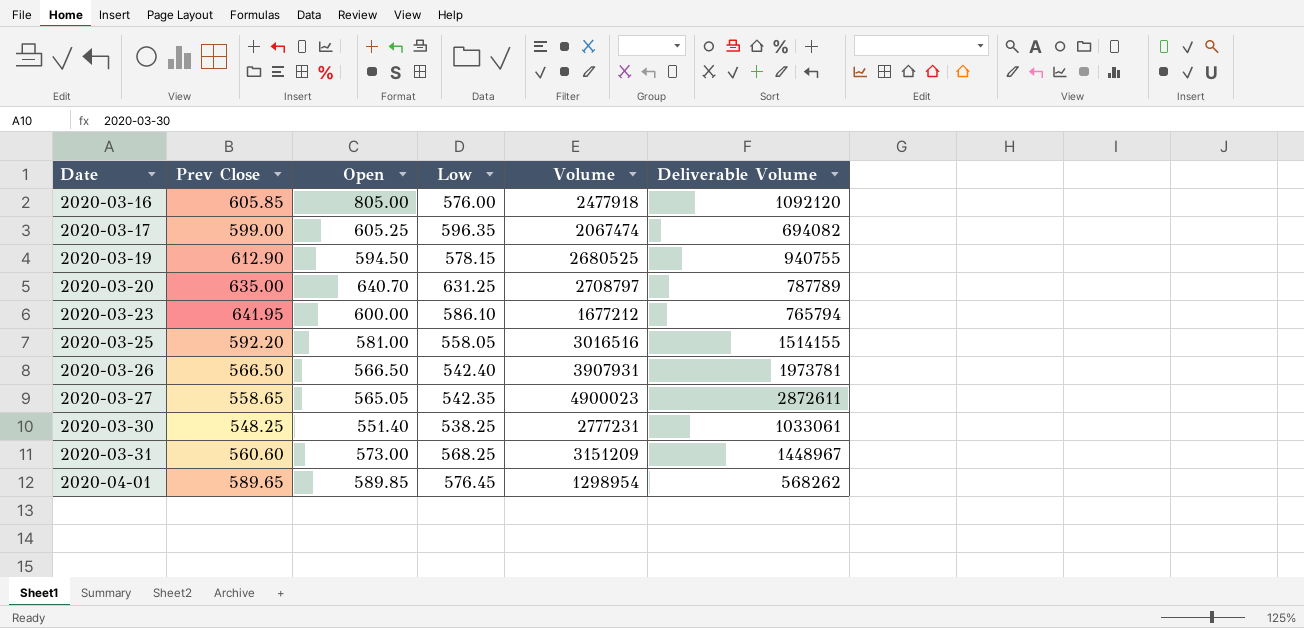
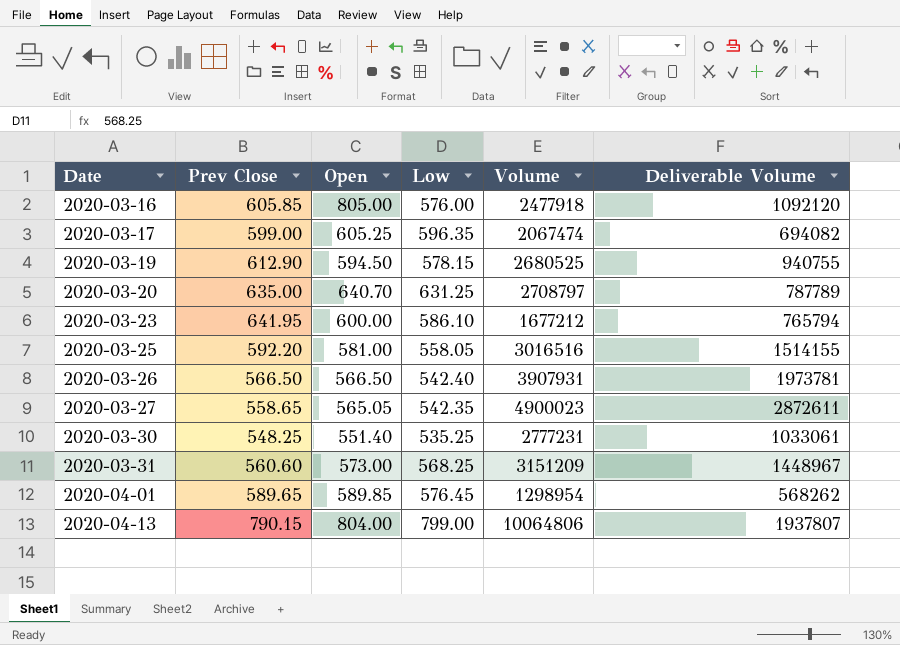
2020-03-30 | Low: 538.25 -> 535.25
row 2020-04-13: none -> 790.15 | 804.00 | 799.00 | 10064806 | 1937807

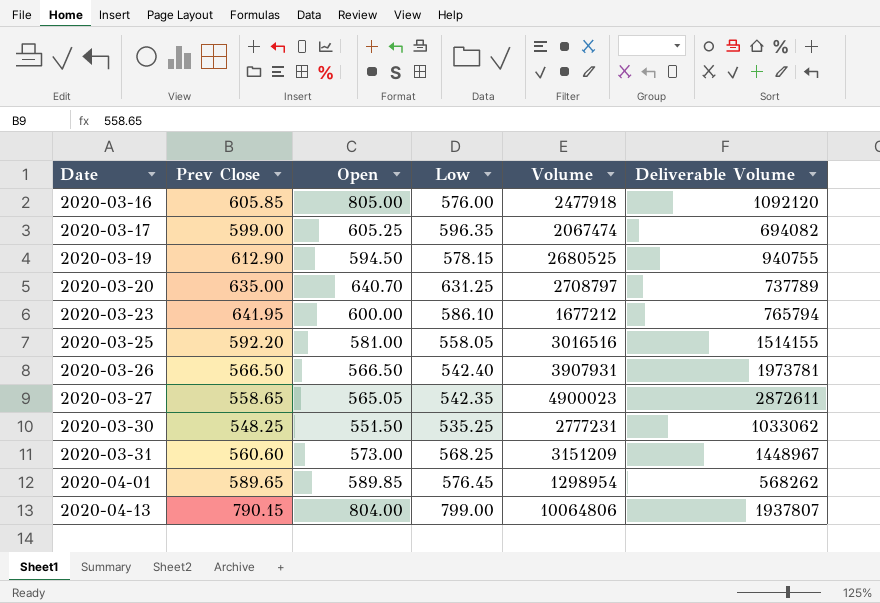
2020-03-20 | Deliverable Volume: 787789 -> 737789
2020-03-30 | Open: 551.40 -> 551.50
2020-03-30 | Deliverable Volume: 1033061 -> 1033062

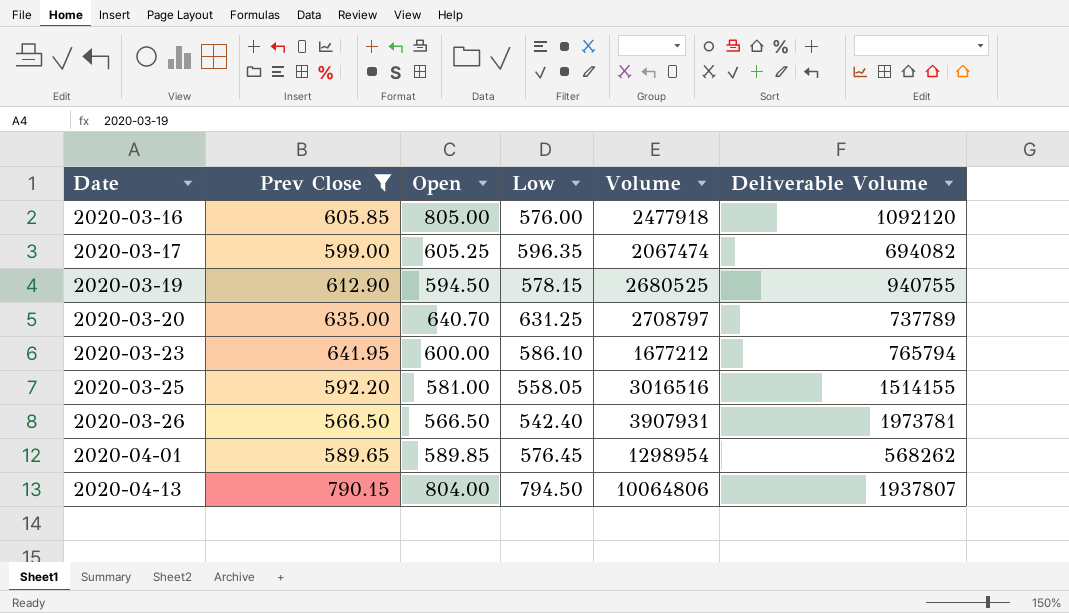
filter: none -> Prev Close >= 566.50
2020-04-13 | Low: 799.00 -> 794.50

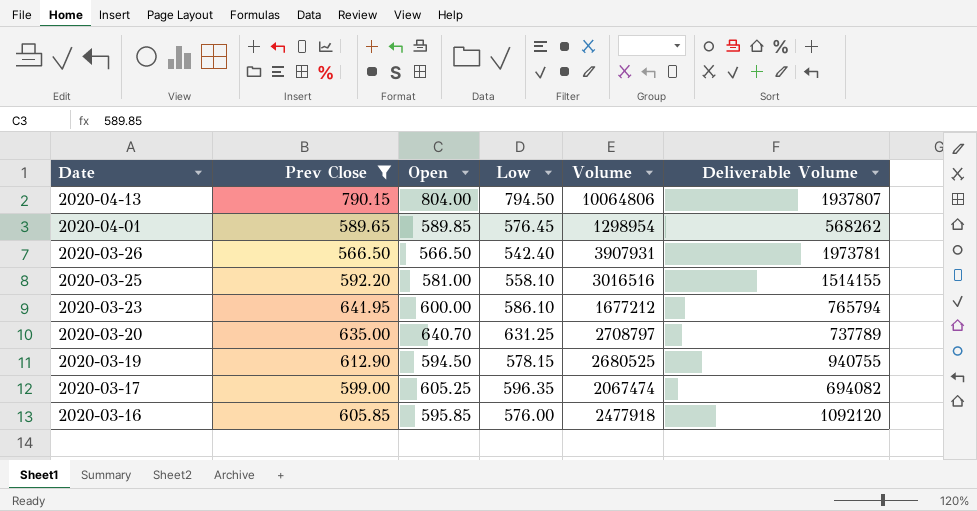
row order: Date ascending -> Date descending
2020-03-25 | Low: 558.05 -> 558.10
2020-03-16 | Open: 805.00 -> 595.85

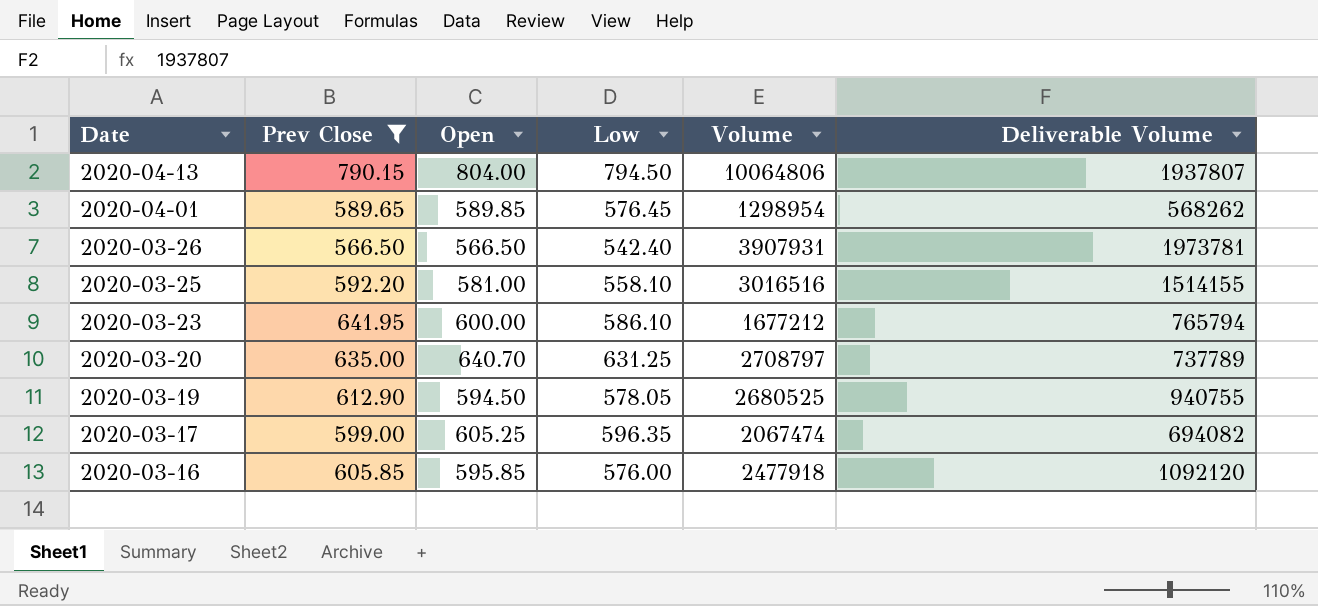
2020-03-19 | Low: 578.15 -> 578.05

